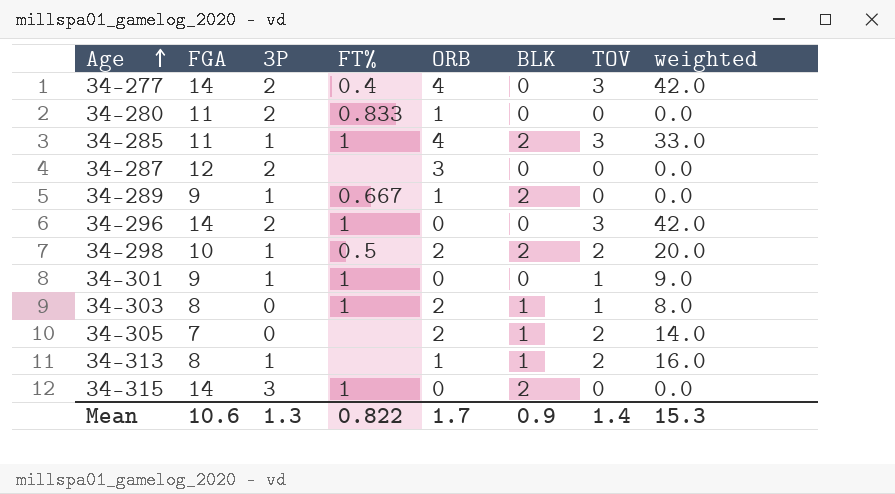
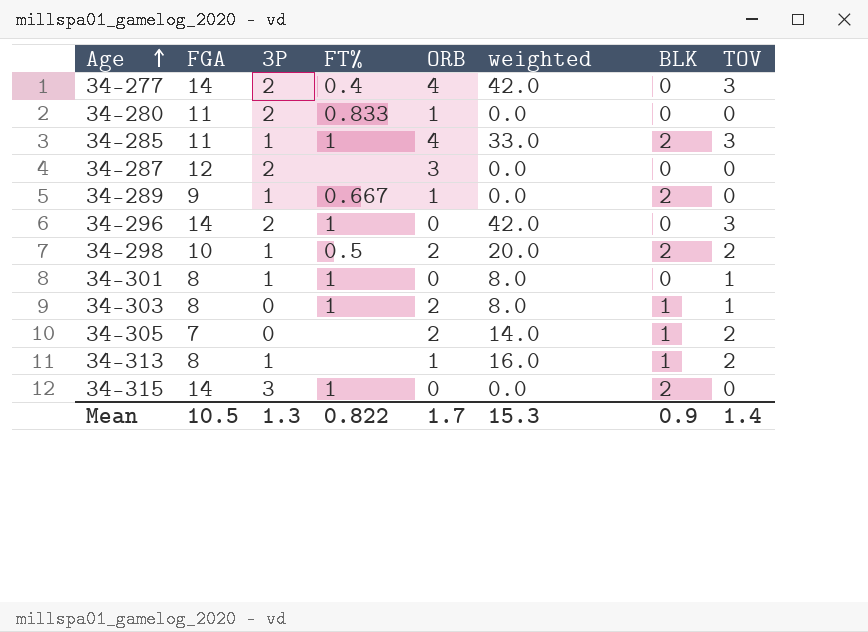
column weighted | position: 8 -> 6
34-301 | FGA: 9 -> 8
34-301 | weighted: 9.0 -> 8.0
Mean | FGA: 10.6 -> 10.5

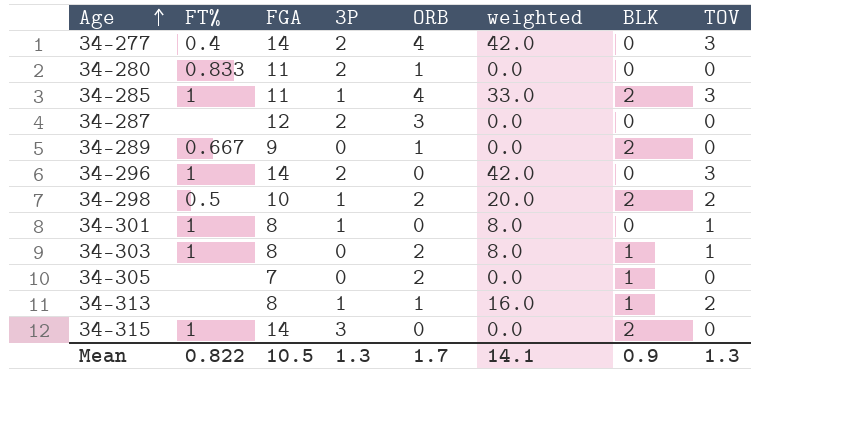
column FT% | position: 4 -> 2
34-289 | 3P: 1 -> 0
34-305 | weighted: 14.0 -> 0.0
34-305 | TOV: 2 -> 0
Mean | weighted: 15.3 -> 14.1
Mean | TOV: 1.4 -> 1.3

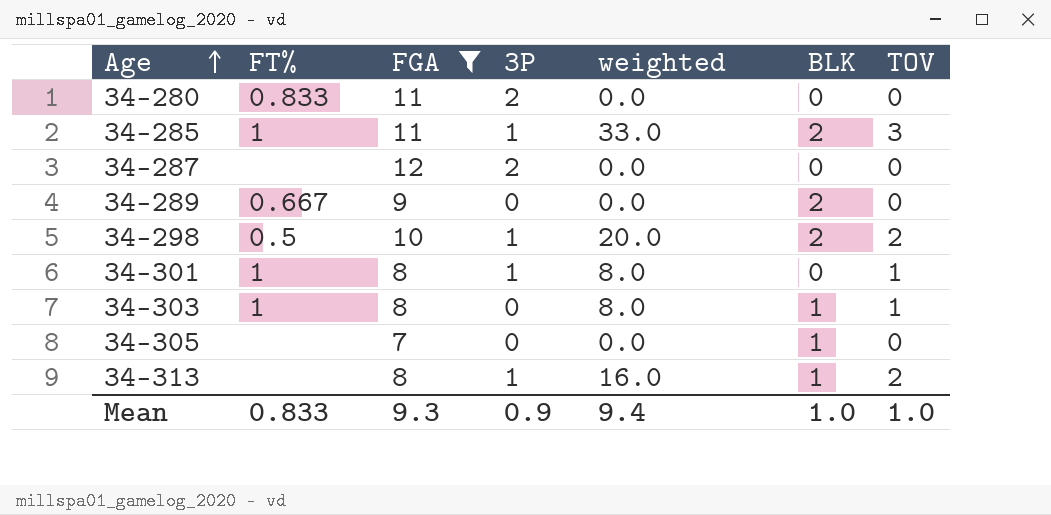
filter: none -> FGA != 14
column ORB | position: 5 -> none
Mean | FT%: 0.822 -> 0.833
Mean | FGA: 10.5 -> 9.3
Mean | 3P: 1.3 -> 0.9
Mean | weighted: 14.1 -> 9.4
Mean | BLK: 0.9 -> 1.0
Mean | TOV: 1.3 -> 1.0

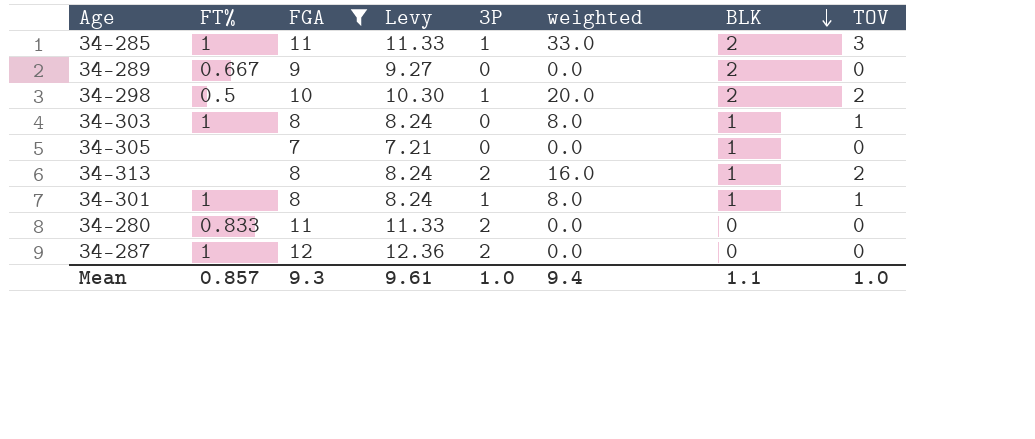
row order: Age ascending -> BLK descending
column Levy | formula: none -> [FGA] * 1.03
34-313 | 3P: 1 -> 2
34-301 | BLK: 0 -> 1
34-287 | FT%: none -> 1
Mean | FT%: 0.833 -> 0.857
Mean | 3P: 0.9 -> 1.0
Mean | BLK: 1.0 -> 1.1

